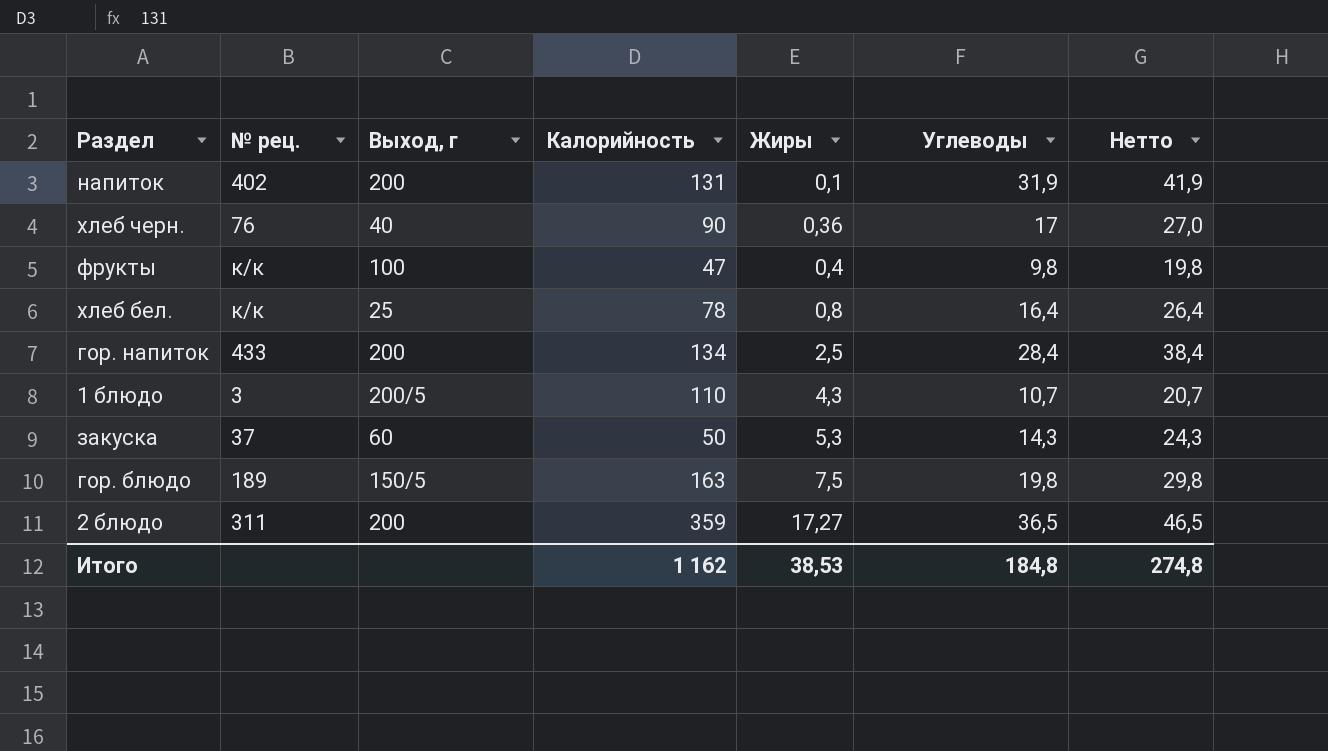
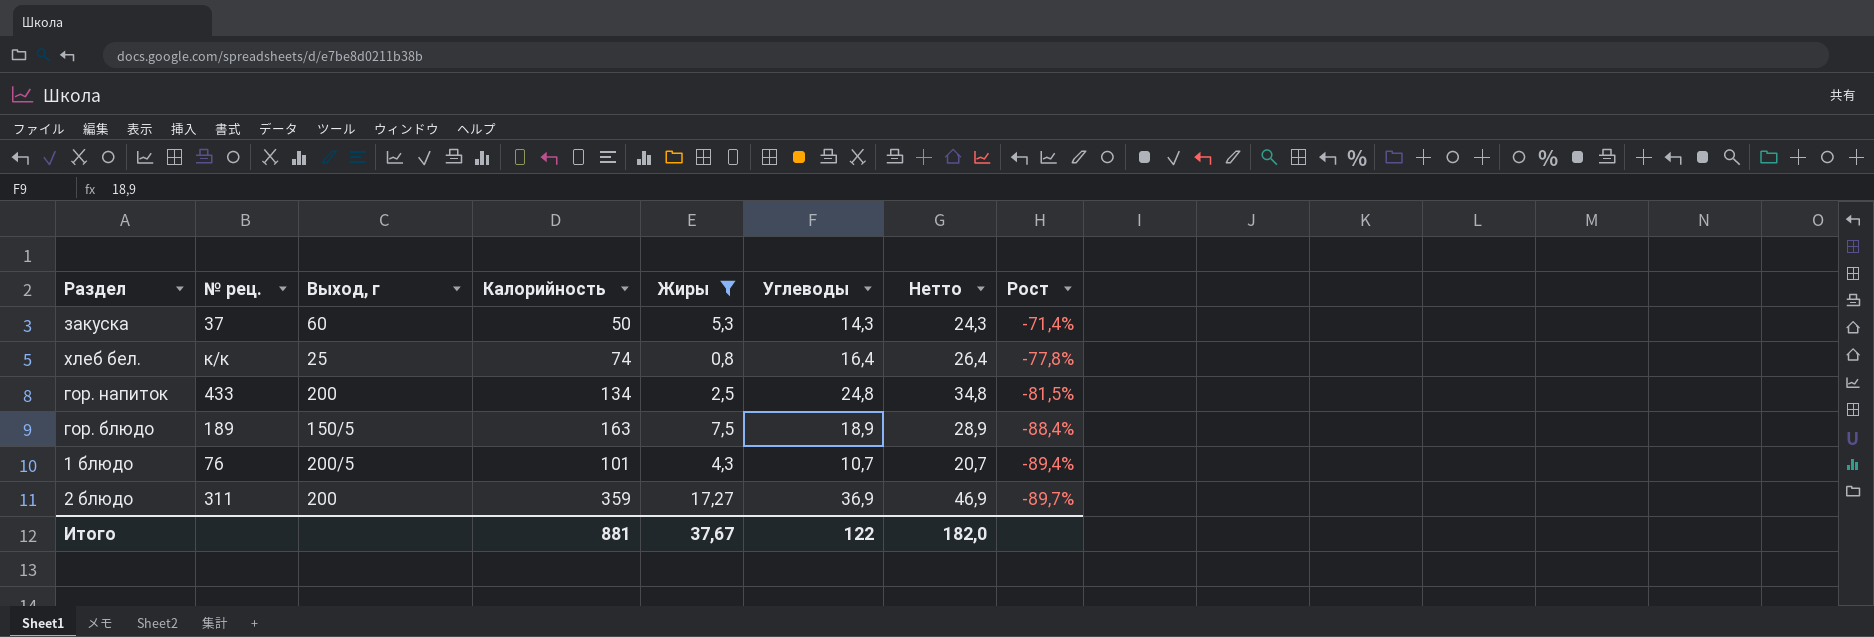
filter: none -> Жиры >= 0,8
row order: Жиры ascending -> Рост descending
column Рост | formula: none -> ([Углеводы] - [Калорийность]) / [Калорийность]
хлеб бел. | Калорийность: 78 -> 74
гор. напиток | Углеводы: 28,4 -> 24,8
гор. напиток | Нетто: 38,4 -> 34,8
гор. блюдо | Углеводы: 19,8 -> 18,9
гор. блюдо | Нетто: 29,8 -> 28,9
1 блюдо | № рец.: 3 -> 76
1 блюдо | Калорийность: 110 -> 101
2 блюдо | Углеводы: 36,5 -> 36,9
2 блюдо | Нетто: 46,5 -> 46,9
Итого | Калорийность: 1 162 -> 881
Итого | Жиры: 38,53 -> 37,67
Итого | Углеводы: 184,8 -> 122
Итого | Нетто: 274,8 -> 182,0

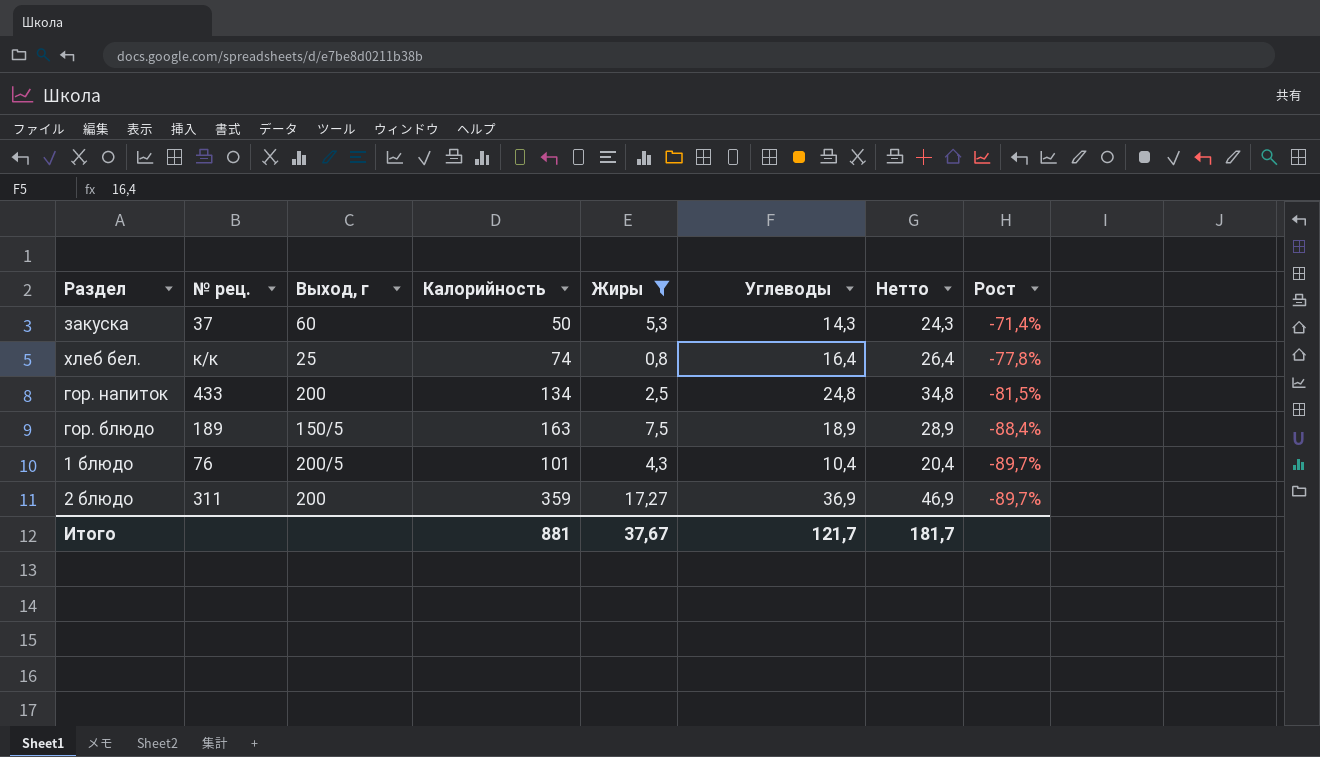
1 блюдо | Углеводы: 10,7 -> 10,4
1 блюдо | Нетто: 20,7 -> 20,4
1 блюдо | Рост: -89,4% -> -89,7%
Итого | Углеводы: 122 -> 121,7
Итого | Нетто: 182,0 -> 181,7

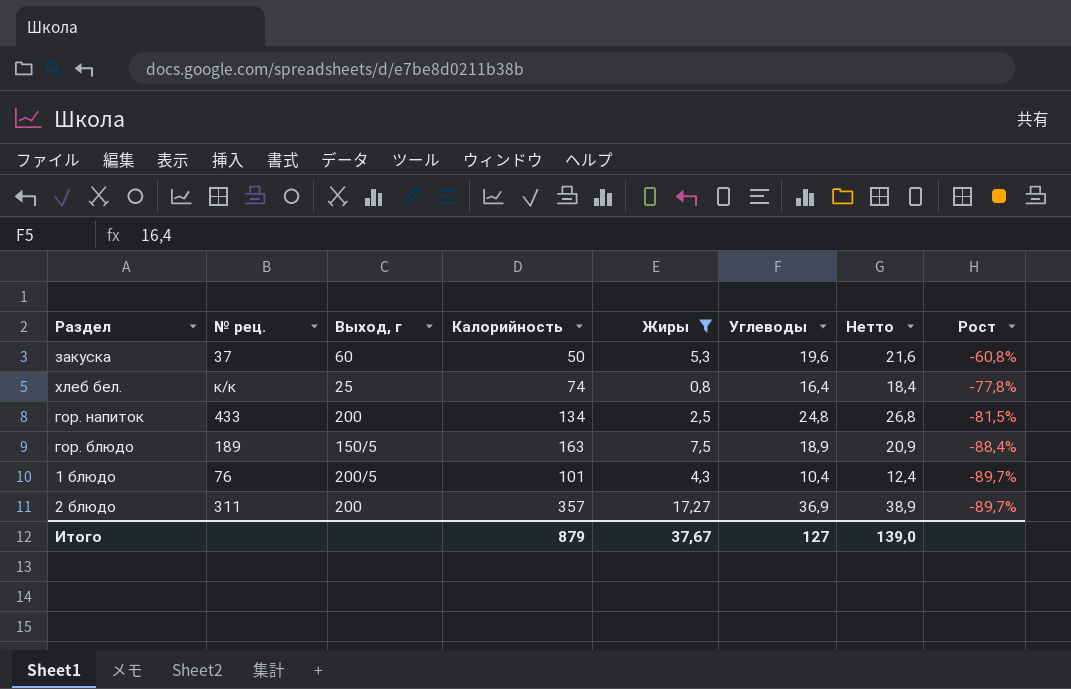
column Нетто | formula: [Углеводы] + 10 -> [Углеводы] + 2
закуска | Углеводы: 14,3 -> 19,6
закуска | Рост: -71,4% -> -60,8%
2 блюдо | Калорийность: 359 -> 357
Итого | Калорийность: 881 -> 879
Итого | Углеводы: 121,7 -> 127
Итого | Нетто: 181,7 -> 139,0

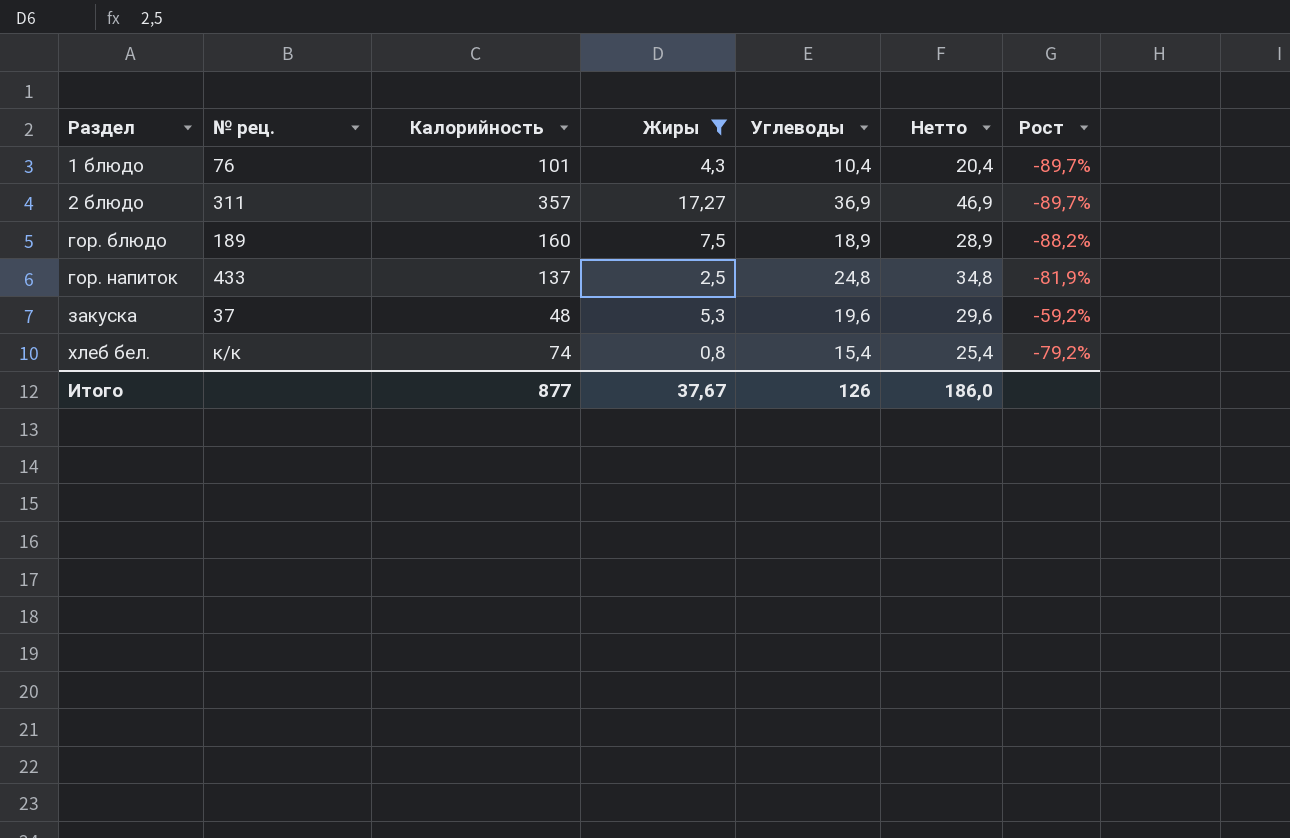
row order: Рост descending -> Раздел ascending
column Выход, г | position: 3 -> none
column Нетто | formula: [Углеводы] + 2 -> [Углеводы] + 10
гор. блюдо | Калорийность: 163 -> 160
гор. блюдо | Рост: -88,4% -> -88,2%
гор. напиток | Калорийность: 134 -> 137
гор. напиток | Рост: -81,5% -> -81,9%
закуска | Калорийность: 50 -> 48
закуска | Рост: -60,8% -> -59,2%
хлеб бел. | Углеводы: 16,4 -> 15,4
хлеб бел. | Рост: -77,8% -> -79,2%
Итого | Калорийность: 879 -> 877
Итого | Углеводы: 127 -> 126
Итого | Нетто: 139,0 -> 186,0

